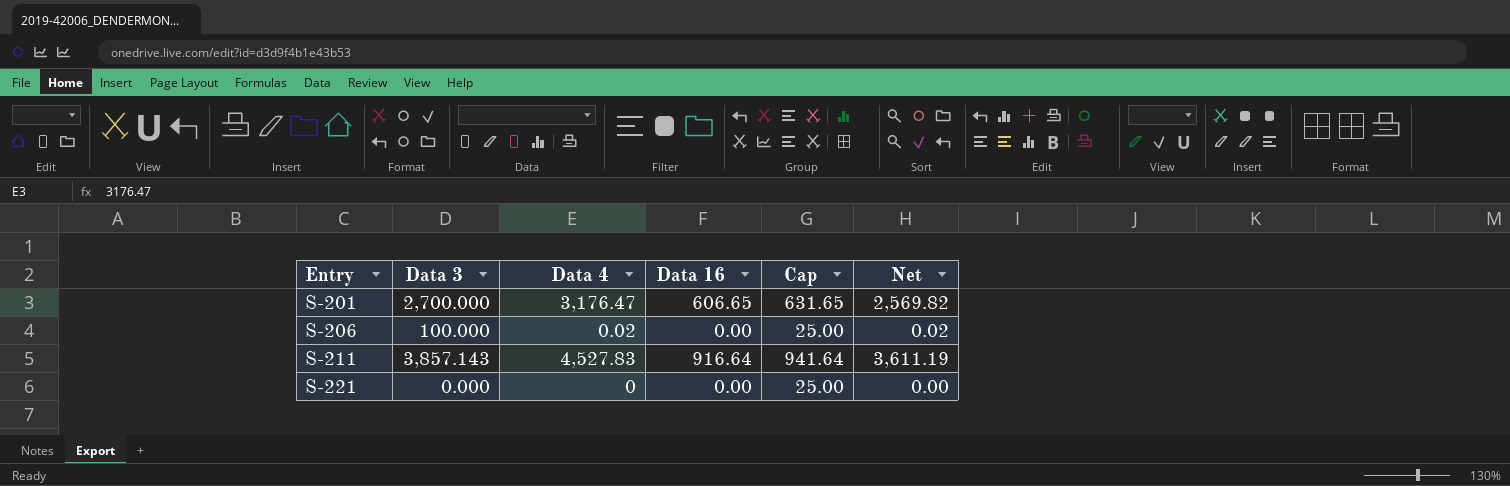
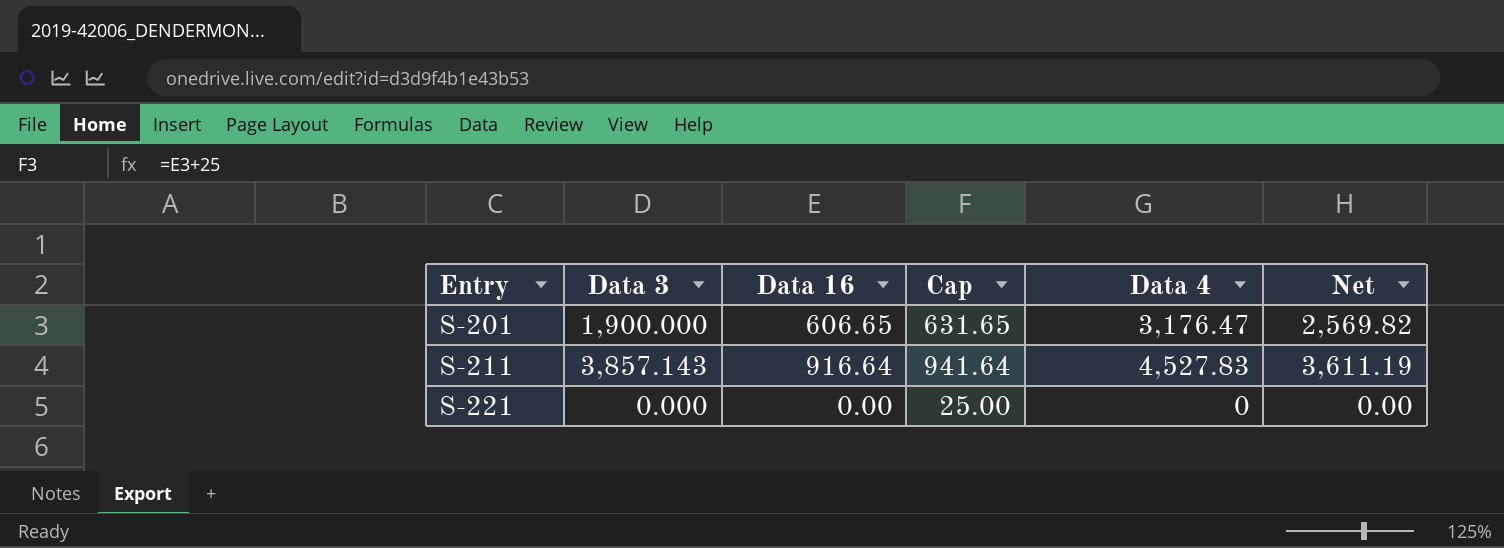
column Data 4 | position: 3 -> 5
row S-206: 100.000 | 0.02 | 0.00 | 25.00 | 0.02 -> none
S-201 | Data 3: 2,700.000 -> 1,900.000

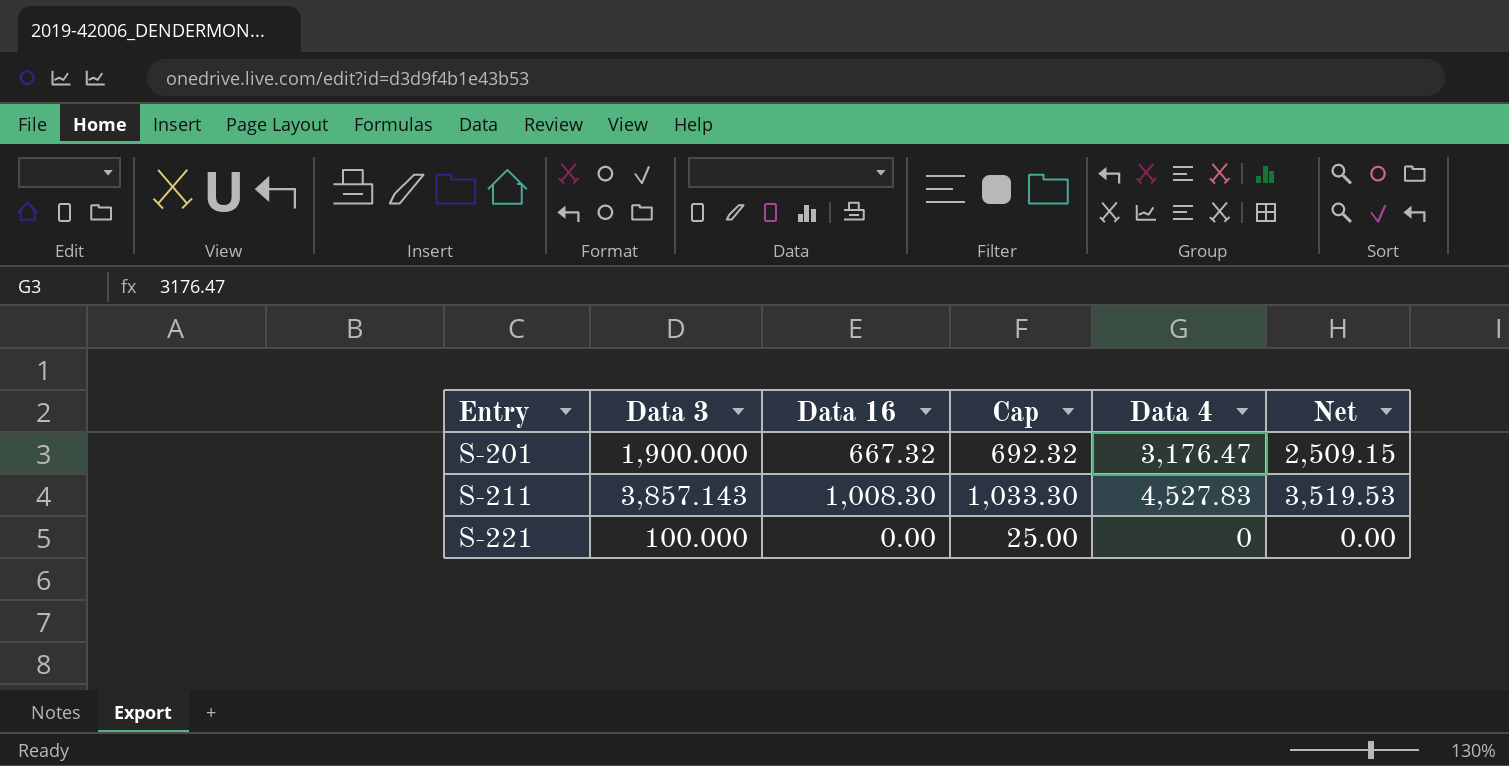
S-201 | Data 16: 606.65 -> 667.32
S-201 | Cap: 631.65 -> 692.32
S-201 | Net: 2,569.82 -> 2,509.15
S-211 | Data 16: 916.64 -> 1,008.30
S-211 | Cap: 941.64 -> 1,033.30
S-211 | Net: 3,611.19 -> 3,519.53
S-221 | Data 3: 0.000 -> 100.000

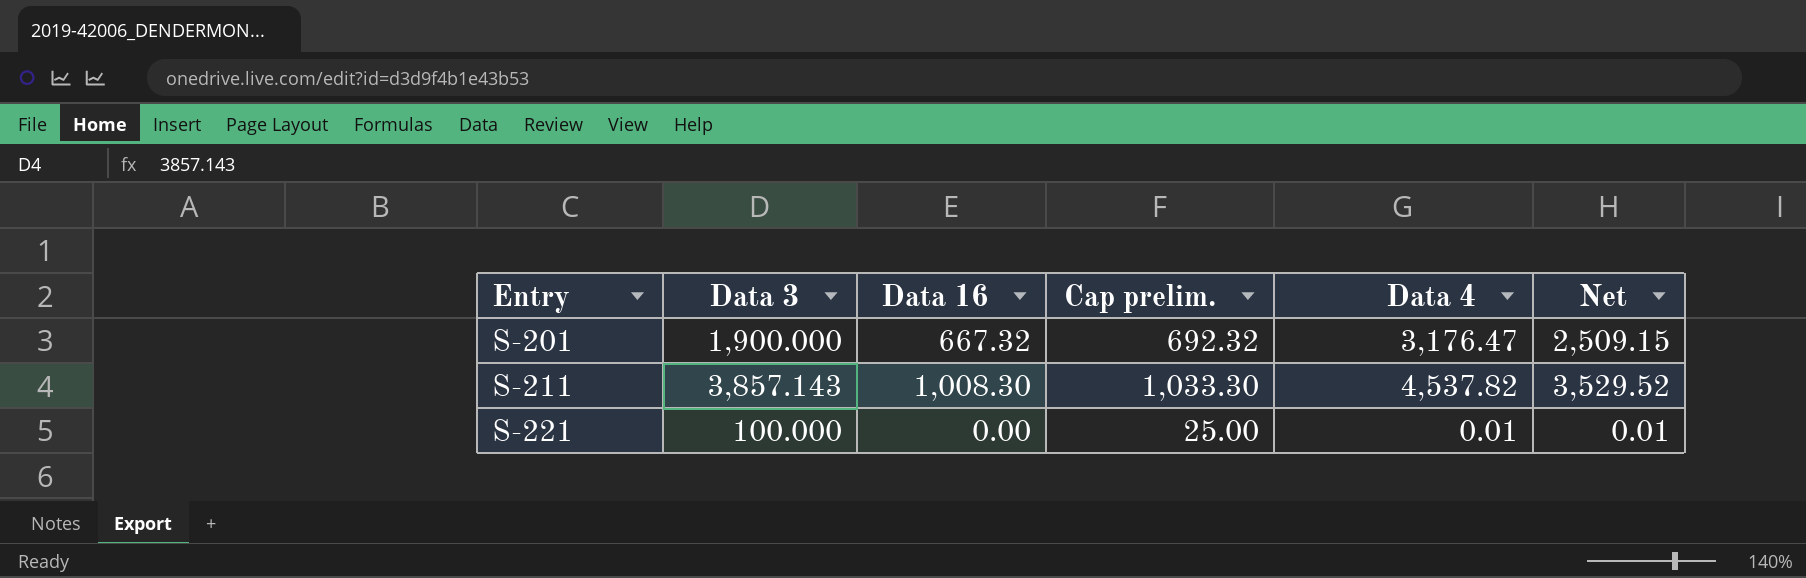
column name: Cap -> Cap prelim.
S-211 | Data 4: 4,527.83 -> 4,537.82
S-211 | Net: 3,519.53 -> 3,529.52
S-221 | Data 4: 0 -> 0.01
S-221 | Net: 0.00 -> 0.01

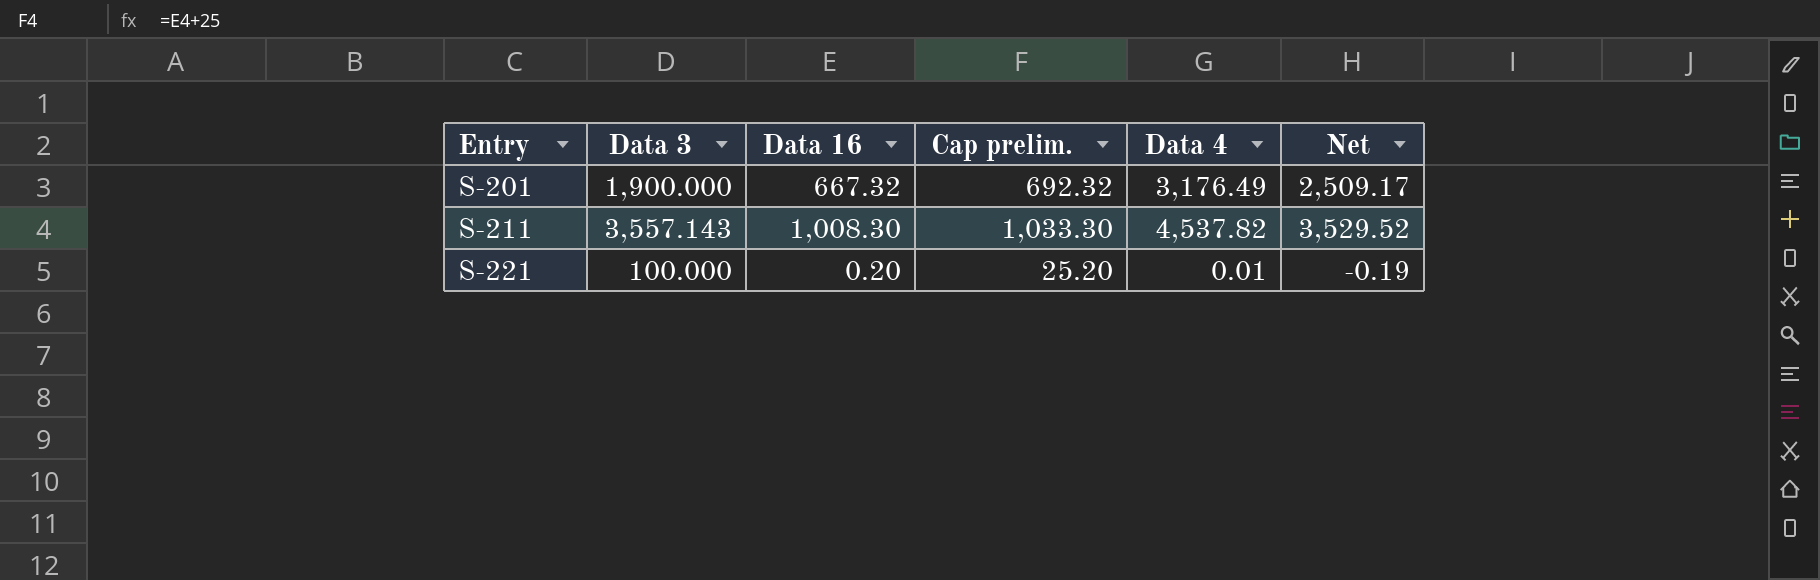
S-201 | Data 4: 3,176.47 -> 3,176.49
S-201 | Net: 2,509.15 -> 2,509.17
S-211 | Data 3: 3,857.143 -> 3,557.143
S-221 | Data 16: 0.00 -> 0.20
S-221 | Cap prelim.: 25.00 -> 25.20
S-221 | Net: 0.01 -> -0.19

